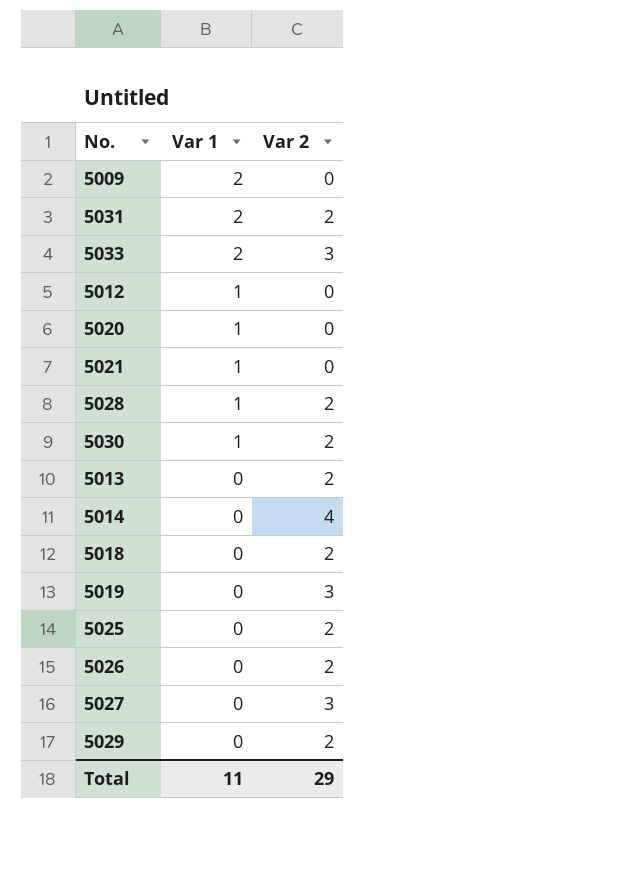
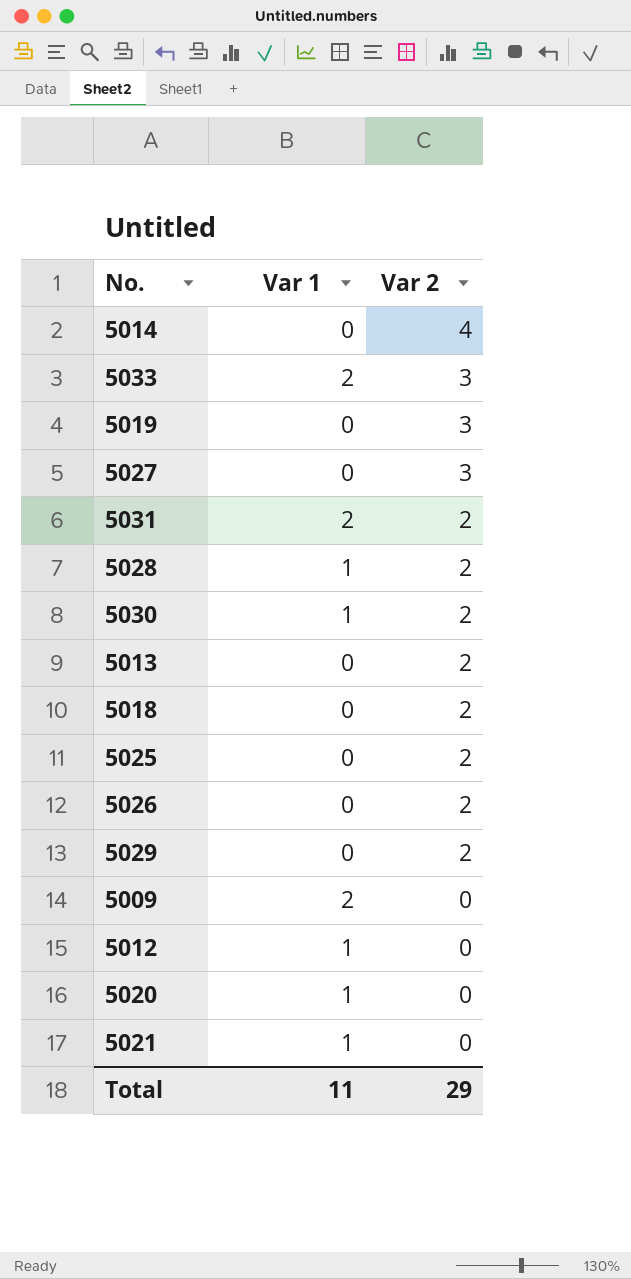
row order: Var 1 descending -> Var 2 descending

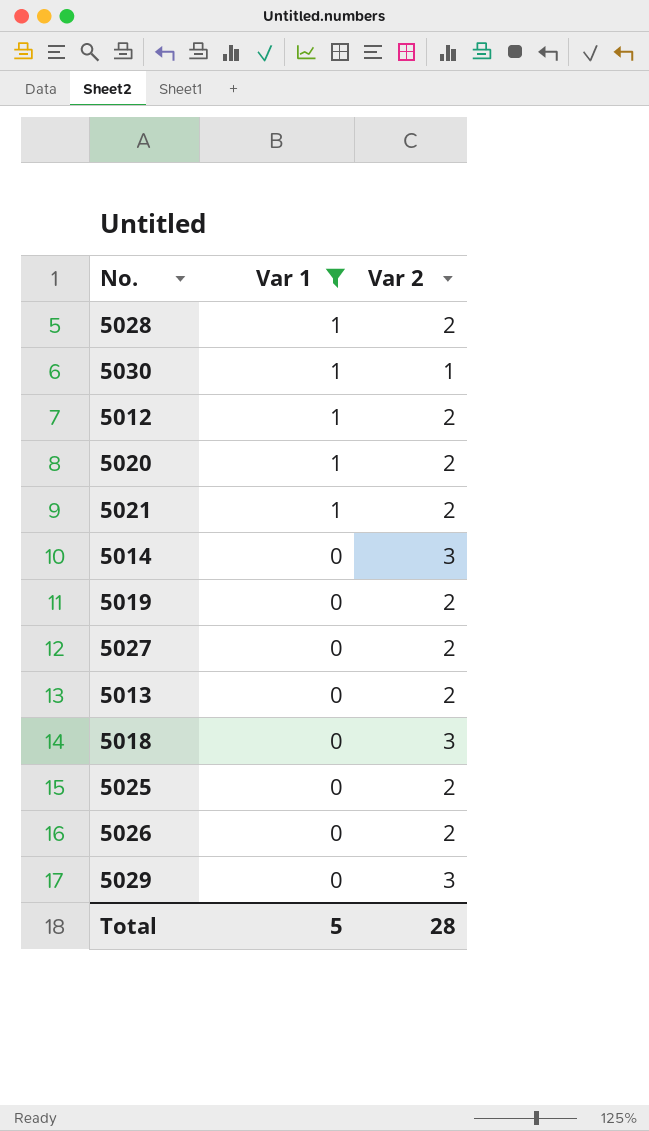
filter: none -> Var 1 != 2
row order: Var 2 descending -> Var 1 descending
5030 | Var 2: 2 -> 1
5012 | Var 2: 0 -> 2
5020 | Var 2: 0 -> 2
5021 | Var 2: 0 -> 2
5014 | Var 2: 4 -> 3
5019 | Var 2: 3 -> 2
5027 | Var 2: 3 -> 2
5018 | Var 2: 2 -> 3
5029 | Var 2: 2 -> 3
Total | Var 1: 11 -> 5
Total | Var 2: 29 -> 28

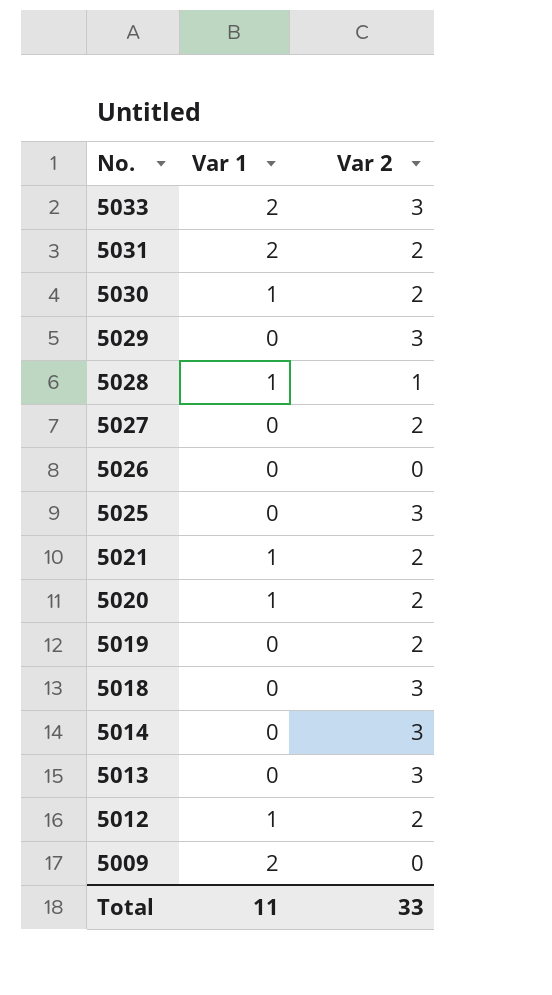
filter: Var 1 != 2 -> none
row order: Var 1 descending -> No. descending
5030 | Var 2: 1 -> 2
5028 | Var 2: 2 -> 1
5026 | Var 2: 2 -> 0
5025 | Var 2: 2 -> 3
5013 | Var 2: 2 -> 3
Total | Var 1: 5 -> 11
Total | Var 2: 28 -> 33

